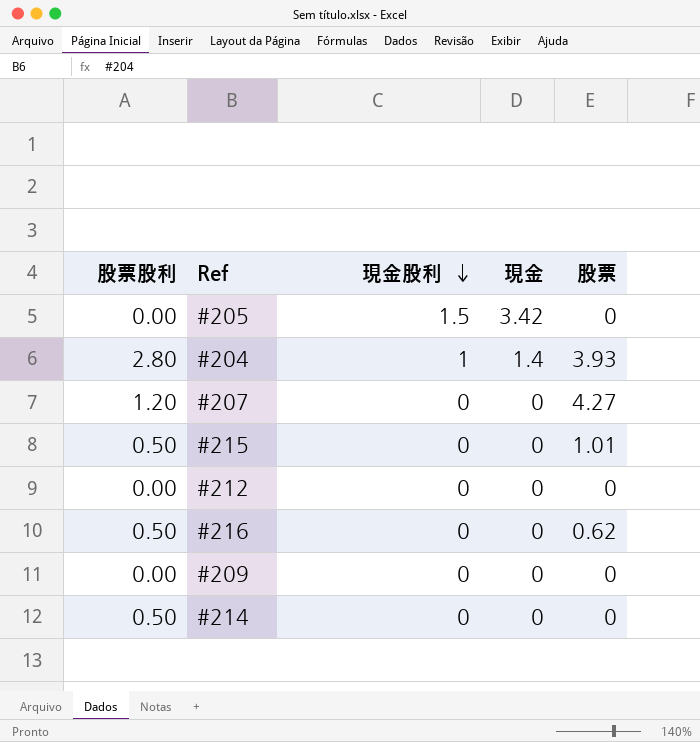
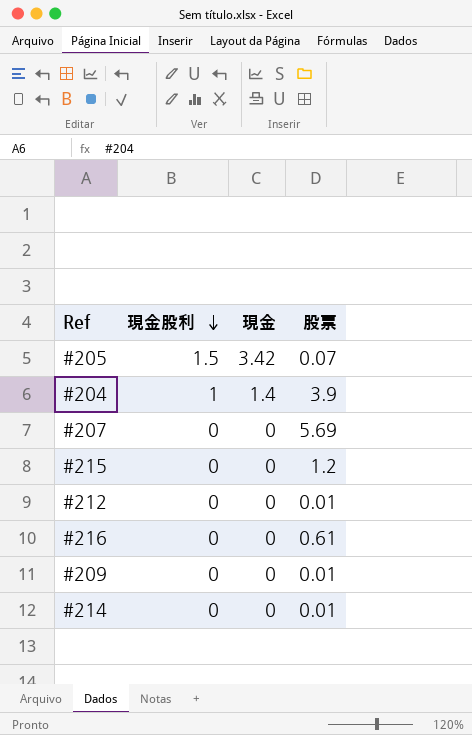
column 股票股利 | position: 1 -> none
#205 | 股票: 0 -> 0.07
#204 | 股票: 3.93 -> 3.9
#207 | 股票: 4.27 -> 5.69
#215 | 股票: 1.01 -> 1.2
#212 | 股票: 0 -> 0.01
#216 | 股票: 0.62 -> 0.61
#209 | 股票: 0 -> 0.01
#214 | 股票: 0 -> 0.01

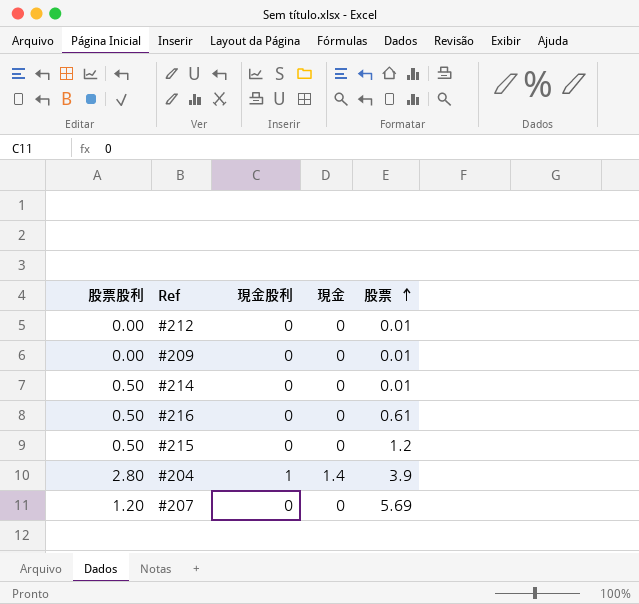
row order: 現金股利 descending -> 股票 ascending
column 股票股利 | position: none -> 1
row #205: 1.5 | 3.42 | 0.07 -> none

